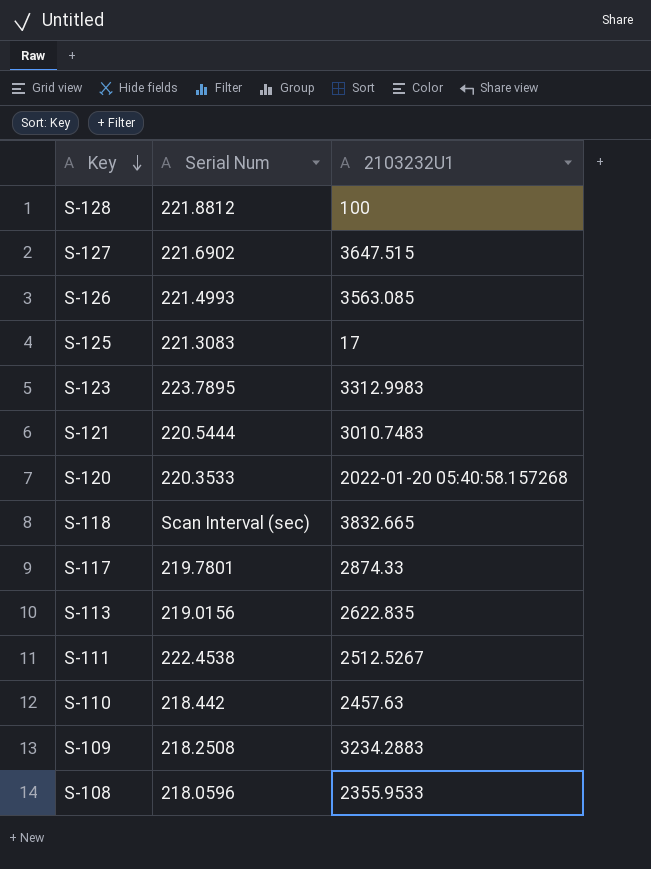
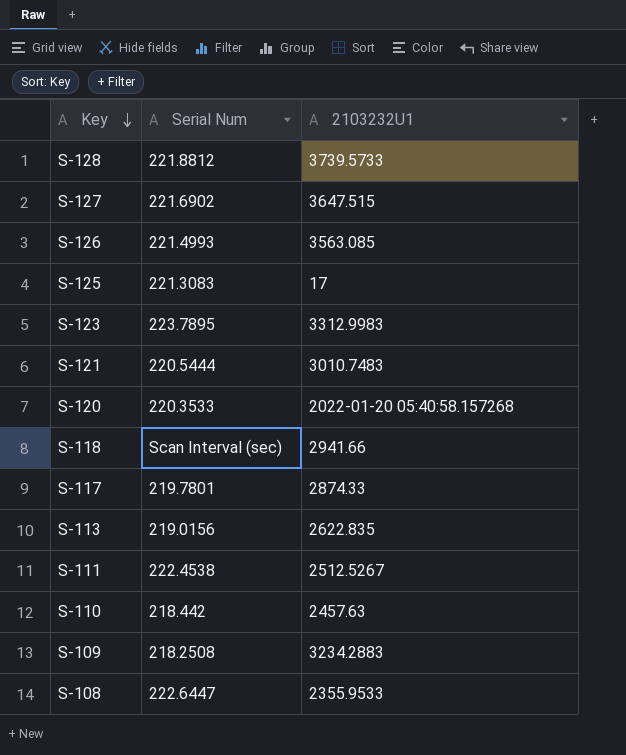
S-128 | 2103232U1: 100 -> 3739.5733
S-118 | 2103232U1: 3832.665 -> 2941.66
S-108 | Serial Num: 218.0596 -> 222.6447

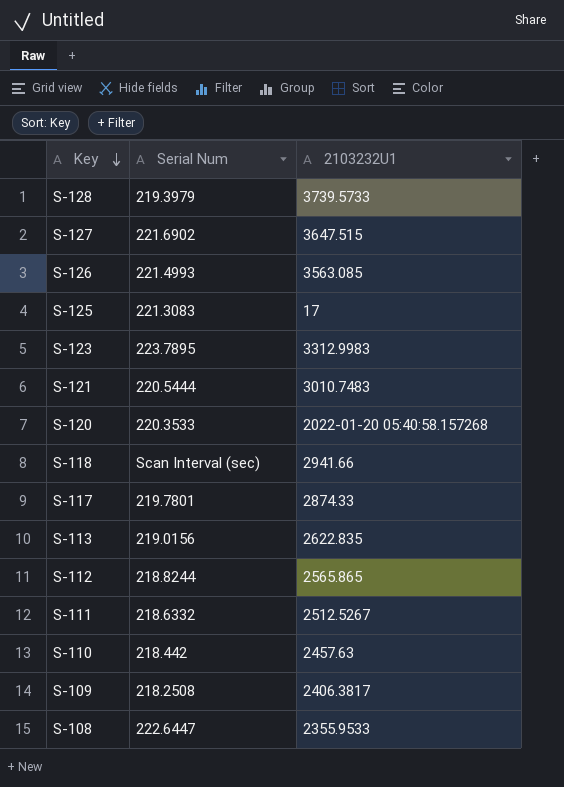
S-128 | Serial Num: 221.8812 -> 219.3979
row S-112: none -> 218.8244 | 2565.865
S-111 | Serial Num: 222.4538 -> 218.6332
S-109 | 2103232U1: 3234.2883 -> 2406.3817

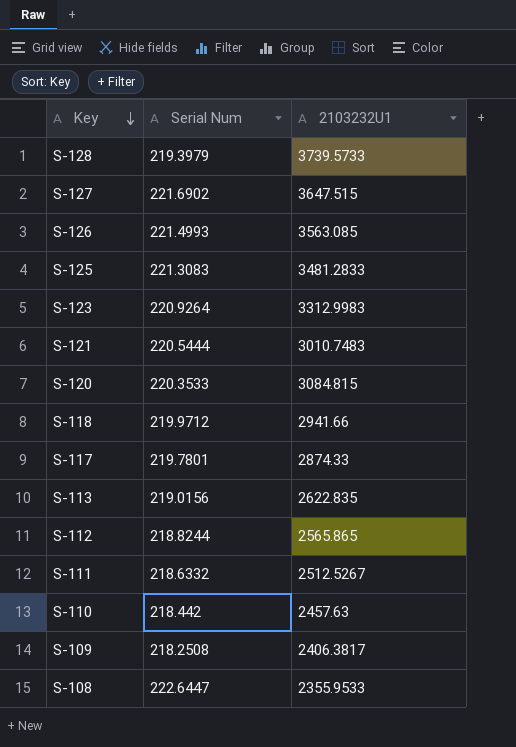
S-125 | 2103232U1: 17 -> 3481.2833
S-123 | Serial Num: 223.7895 -> 220.9264
S-120 | 2103232U1: 2022-01-20 05:40:58.157268 -> 3084.815
S-118 | Serial Num: Scan Interval (sec) -> 219.9712

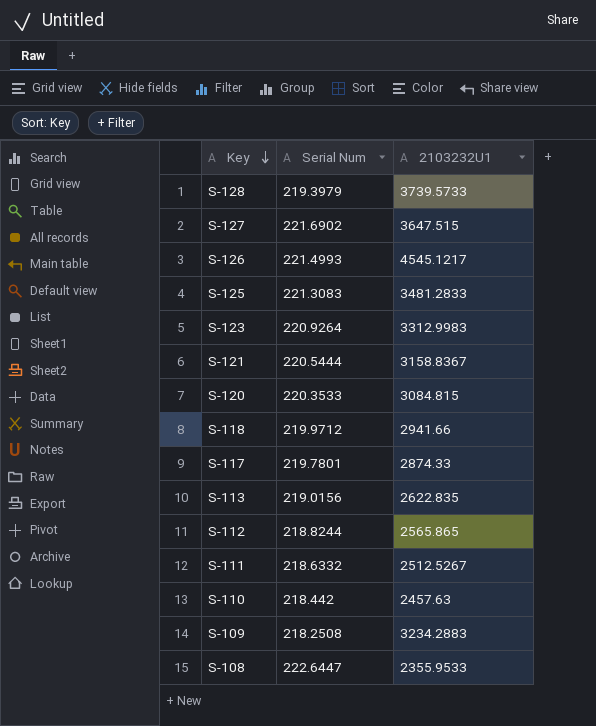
S-126 | 2103232U1: 3563.085 -> 4545.1217
S-121 | 2103232U1: 3010.7483 -> 3158.8367
S-109 | 2103232U1: 2406.3817 -> 3234.2883

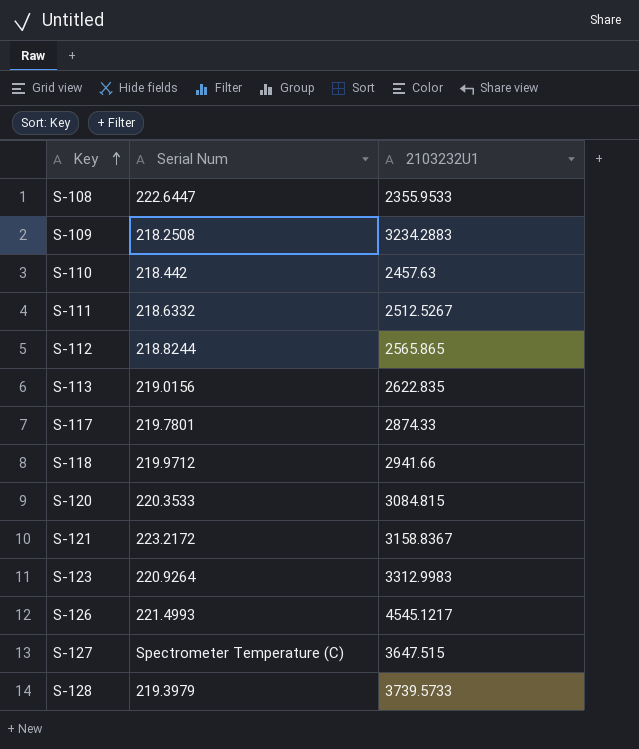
row order: Key descending -> Key ascending
row S-125: 221.3083 | 3481.2833 -> none
S-121 | Serial Num: 220.5444 -> 223.2172
S-127 | Serial Num: 221.6902 -> Spectrometer Temperature (C)

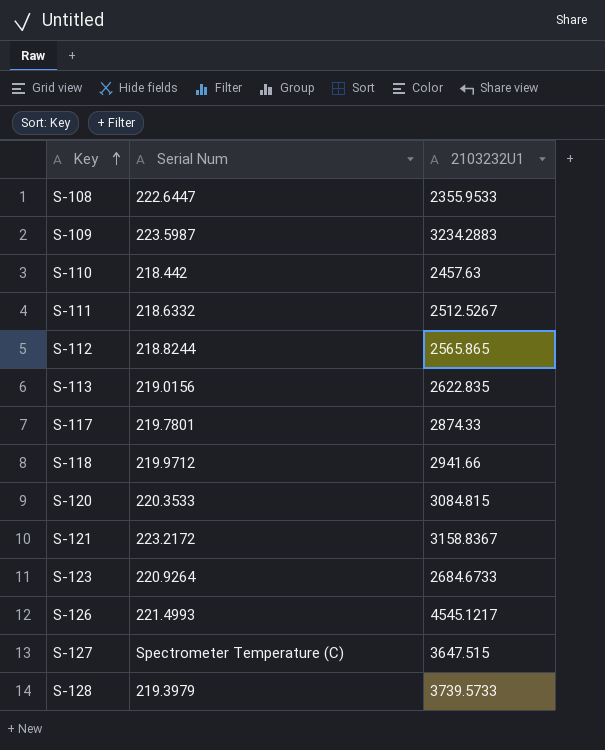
S-109 | Serial Num: 218.2508 -> 223.5987
S-123 | 2103232U1: 3312.9983 -> 2684.6733

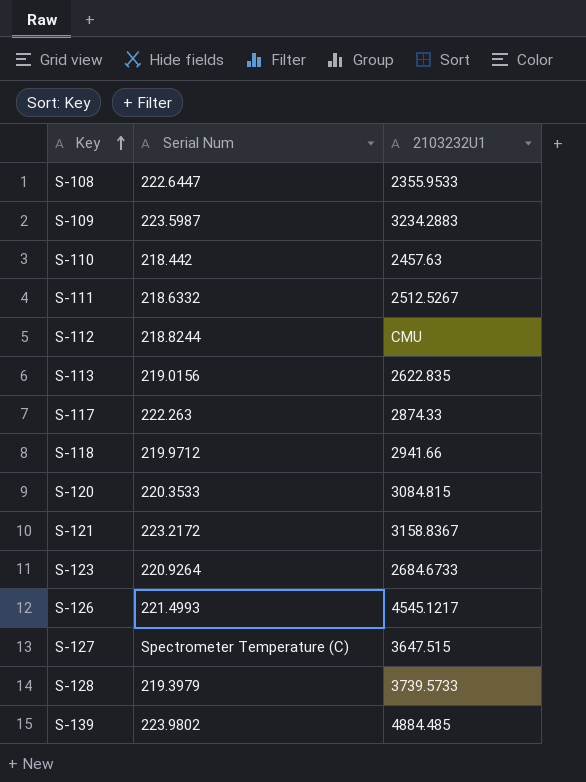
S-112 | 2103232U1: 2565.865 -> CMU
S-117 | Serial Num: 219.7801 -> 222.263
row S-139: none -> 223.9802 | 4884.485

